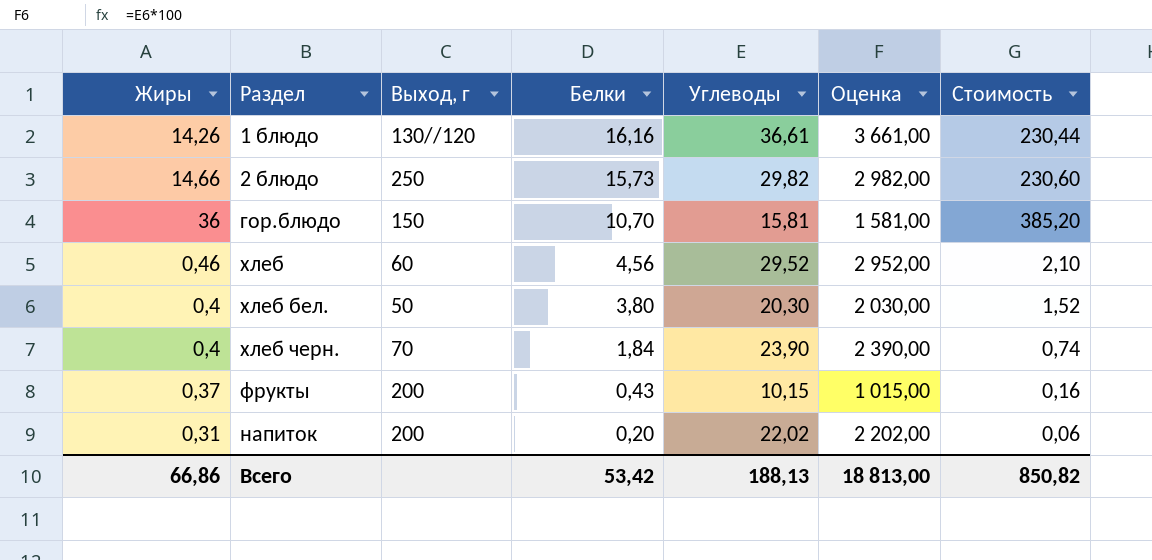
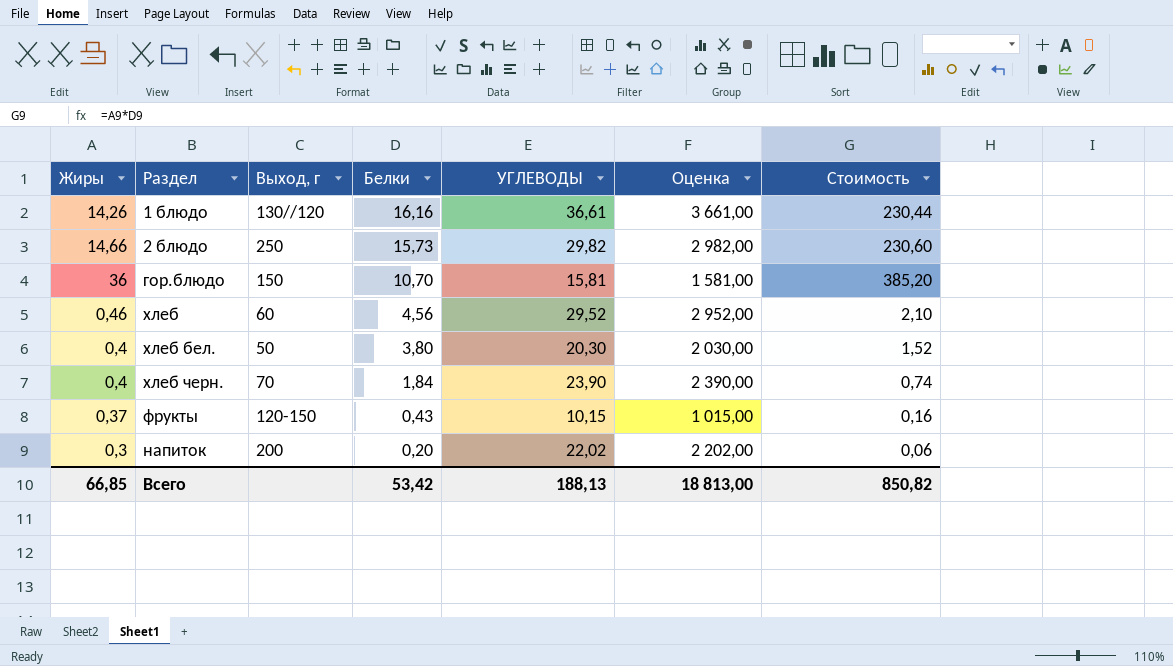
column name: Углеводы -> УГЛЕВОДЫ
фрукты | Выход, г: 200 -> 120-150
напиток | Жиры: 0,31 -> 0,3
Всего | Жиры: 66,86 -> 66,85

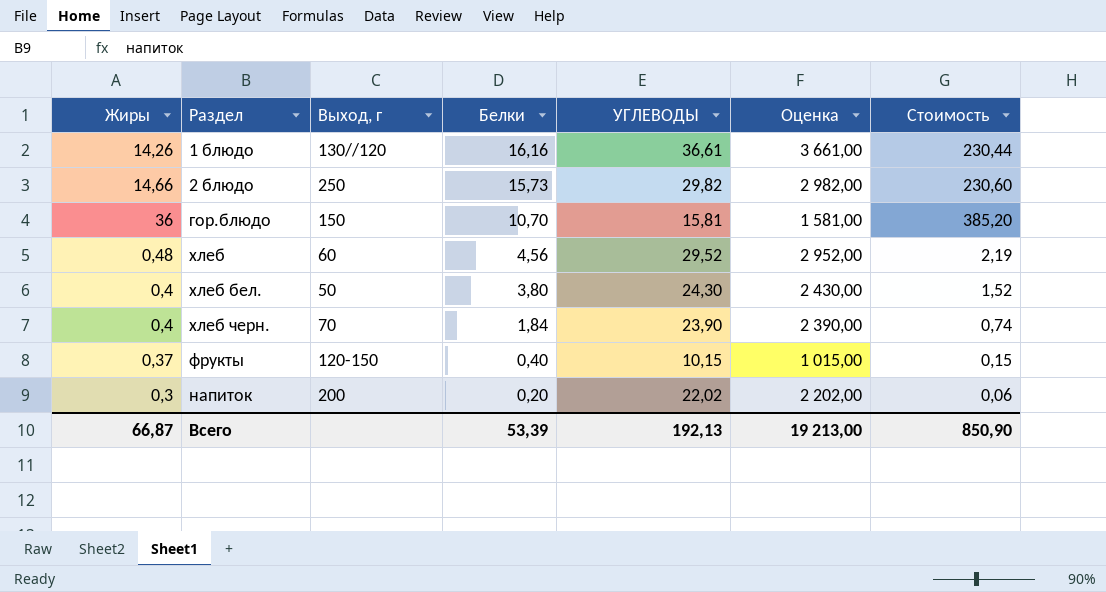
хлеб | Жиры: 0,46 -> 0,48
хлеб | Стоимость: 2,10 -> 2,19
хлеб бел. | УГЛЕВОДЫ: 20,30 -> 24,30
хлеб бел. | Оценка: 2 030,00 -> 2 430,00
фрукты | Белки: 0,43 -> 0,40
фрукты | Стоимость: 0,16 -> 0,15
Всего | Жиры: 66,85 -> 66,87
Всего | Белки: 53,42 -> 53,39
Всего | УГЛЕВОДЫ: 188,13 -> 192,13
Всего | Оценка: 18 813,00 -> 19 213,00
Всего | Стоимость: 850,82 -> 850,90

